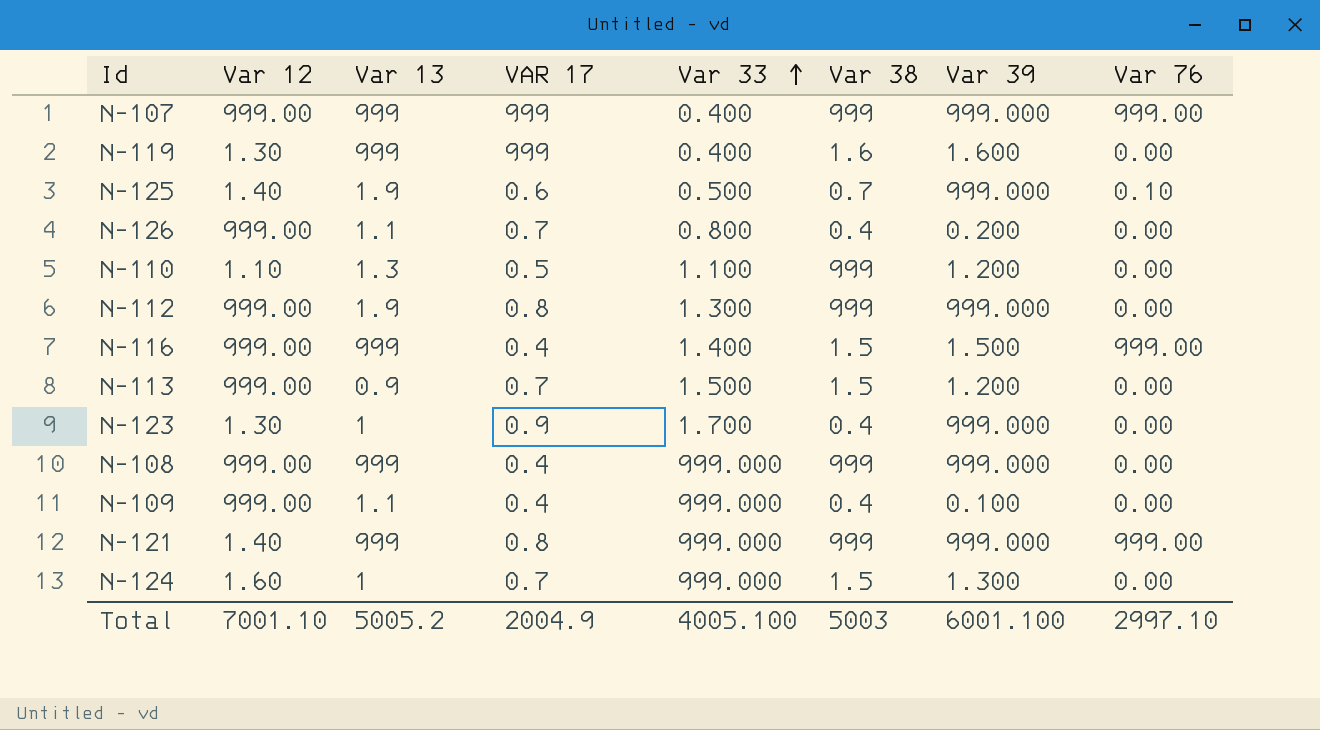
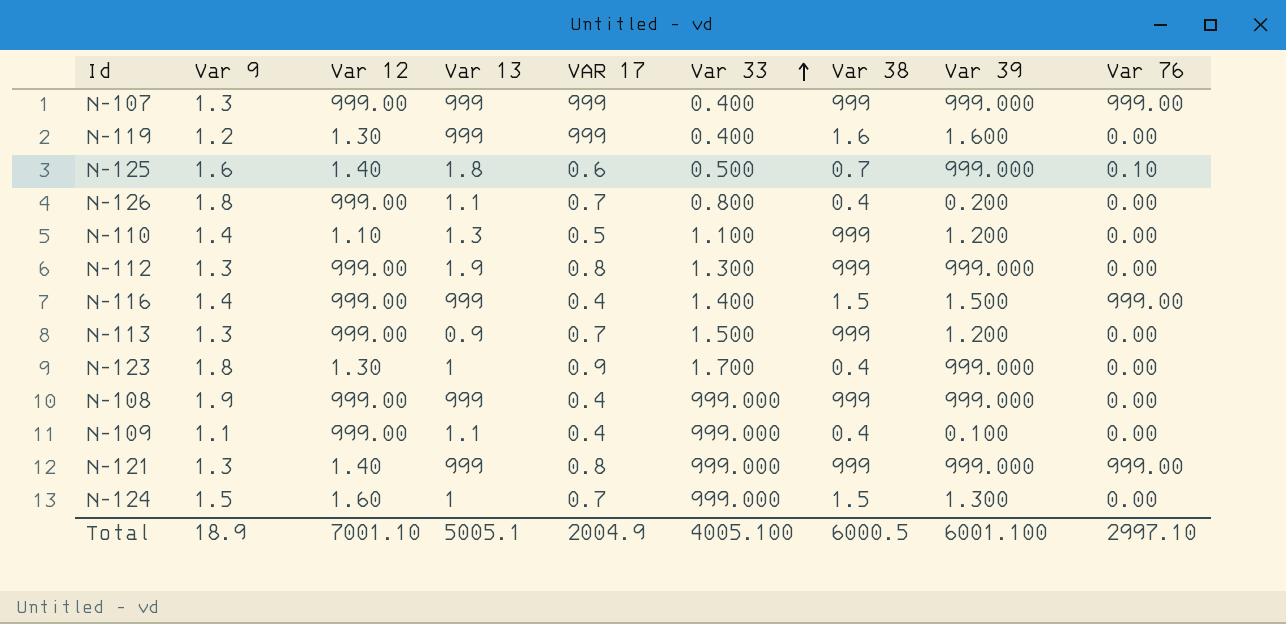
column Var 9 | position: none -> 2
N-125 | Var 13: 1.9 -> 1.8
N-113 | Var 38: 1.5 -> 999
Total | Var 13: 5005.2 -> 5005.1
Total | Var 38: 5003 -> 6000.5

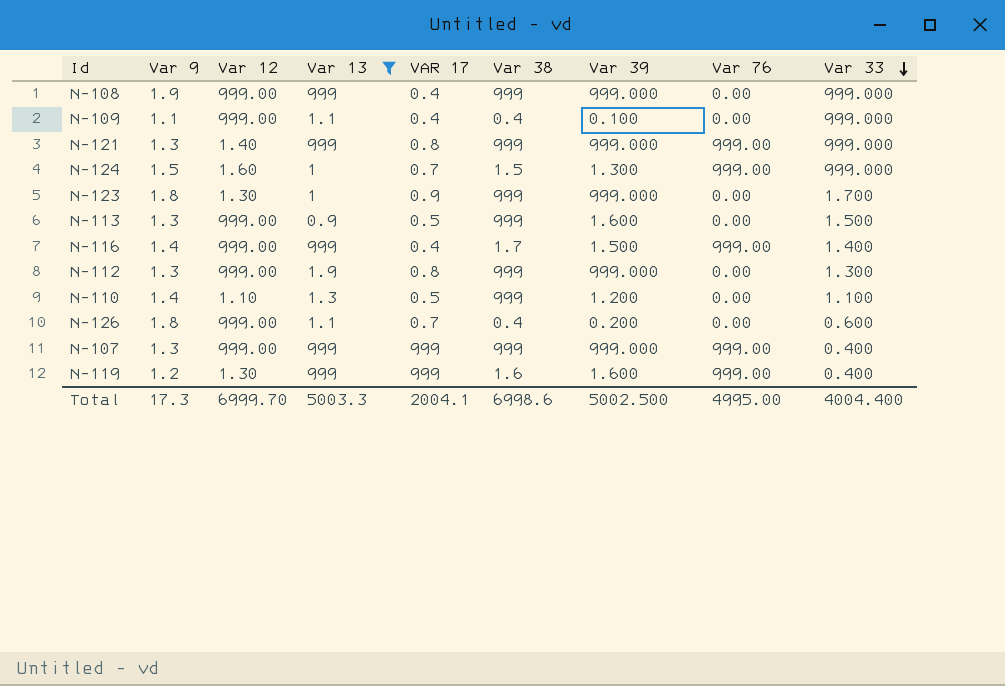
filter: none -> Var 13 != 1.8
row order: Var 33 ascending -> Var 33 descending
column Var 33 | position: 6 -> 9
N-124 | Var 76: 0.00 -> 999.00
N-123 | Var 38: 0.4 -> 999
N-113 | VAR 17: 0.7 -> 0.5
N-113 | Var 39: 1.200 -> 1.600
N-116 | Var 38: 1.5 -> 1.7
N-126 | Var 33: 0.800 -> 0.600
N-119 | Var 76: 0.00 -> 999.00
Total | Var 9: 18.9 -> 17.3
Total | Var 12: 7001.10 -> 6999.70
Total | Var 13: 5005.1 -> 5003.3
Total | VAR 17: 2004.9 -> 2004.1
Total | Var 38: 6000.5 -> 6998.6
Total | Var 39: 6001.100 -> 5002.500
Total | Var 76: 2997.10 -> 4995.00
Total | Var 33: 4005.100 -> 4004.400

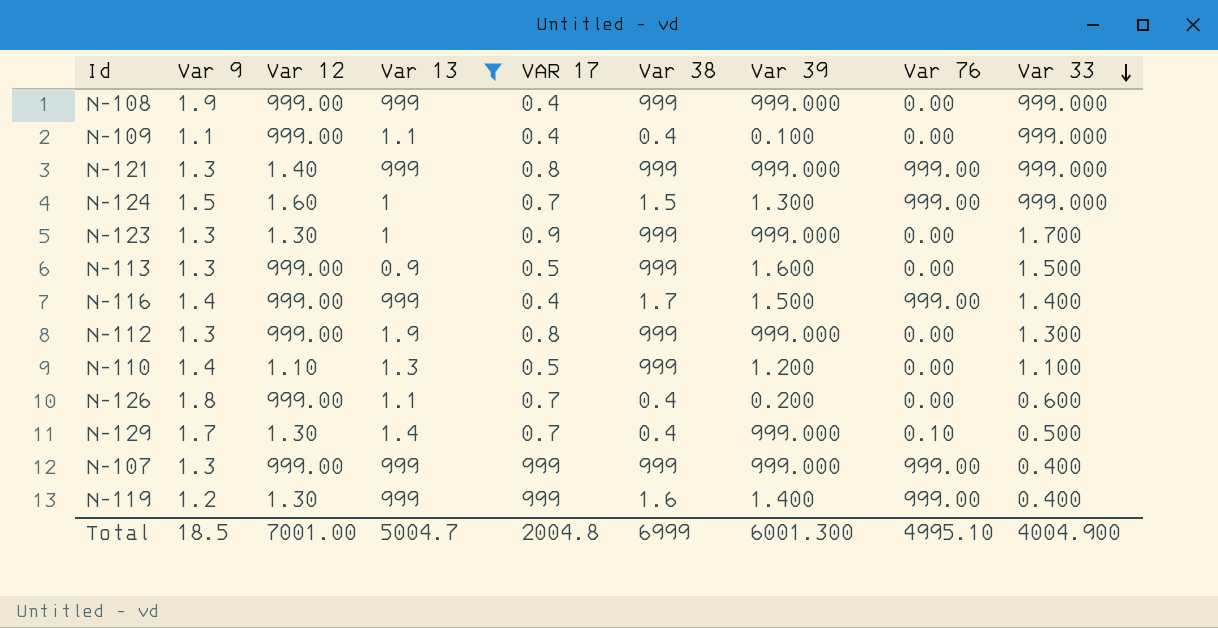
N-123 | Var 9: 1.8 -> 1.3
row N-129: none -> 1.7 | 1.30 | 1.4 | 0.7 | 0.4 | 999.000 | 0.10 | 0.500
N-119 | Var 39: 1.600 -> 1.400
Total | Var 9: 17.3 -> 18.5
Total | Var 12: 6999.70 -> 7001.00
Total | Var 13: 5003.3 -> 5004.7
Total | VAR 17: 2004.1 -> 2004.8
Total | Var 38: 6998.6 -> 6999
Total | Var 39: 5002.500 -> 6001.300
Total | Var 76: 4995.00 -> 4995.10
Total | Var 33: 4004.400 -> 4004.900

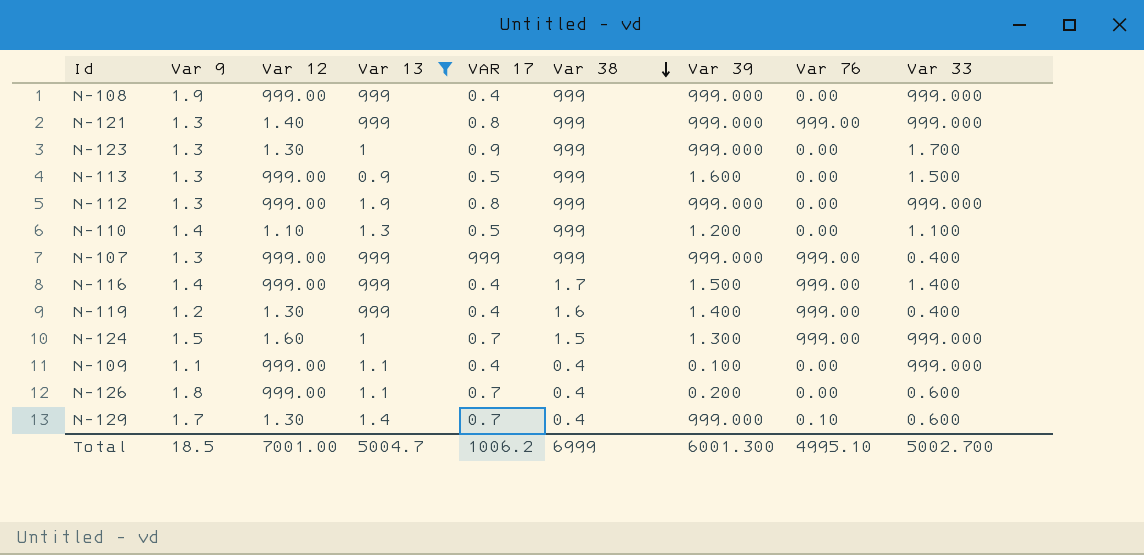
row order: Var 33 descending -> Var 38 descending
N-112 | Var 33: 1.300 -> 999.000
N-119 | VAR 17: 999 -> 0.4
N-129 | Var 33: 0.500 -> 0.600
Total | VAR 17: 2004.8 -> 1006.2
Total | Var 33: 4004.900 -> 5002.700

